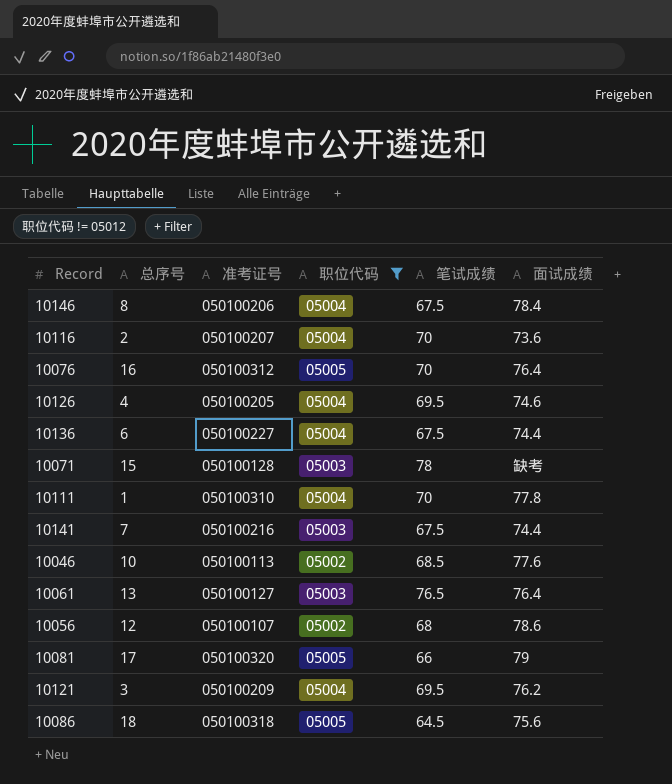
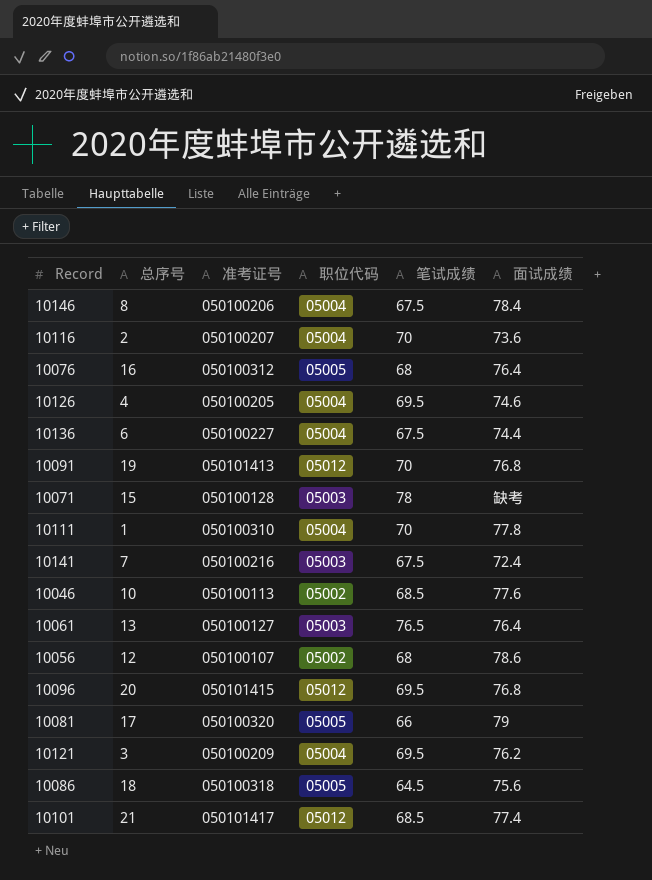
filter: 职位代码 != 05012 -> none
10076 | 笔试成绩: 70 -> 68
10141 | 面试成绩: 74.4 -> 72.4

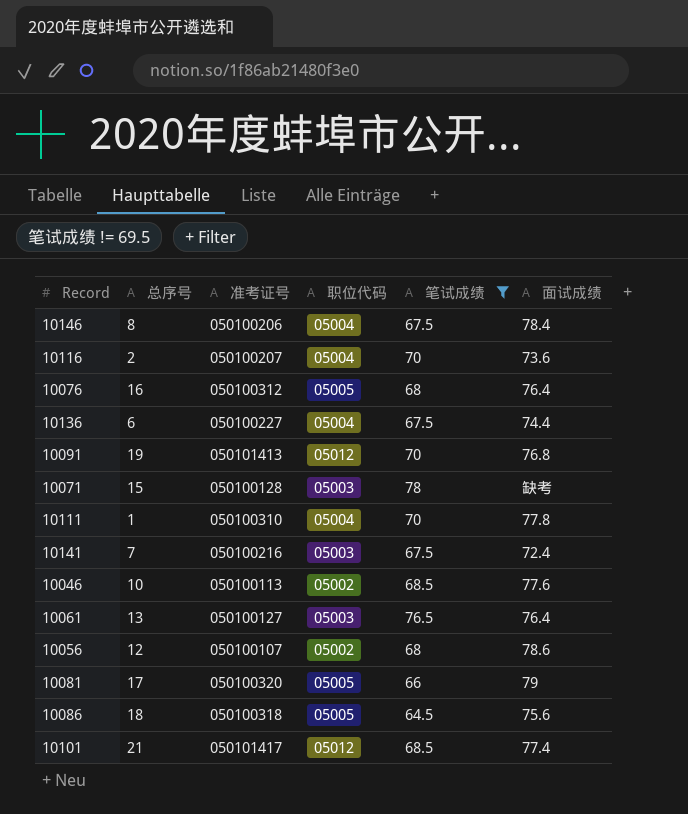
filter: none -> 笔试成绩 != 69.5

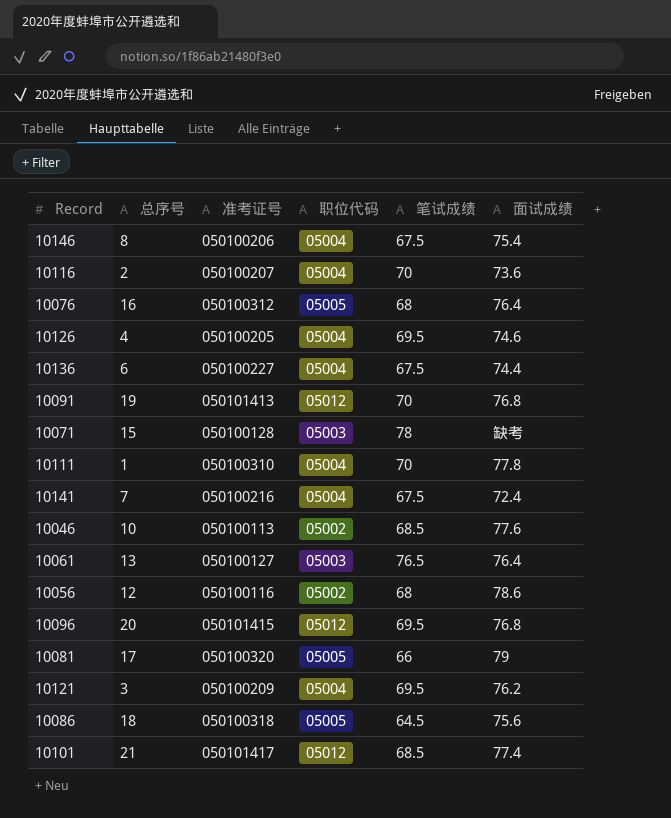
filter: 笔试成绩 != 69.5 -> none
10146 | 面试成绩: 78.4 -> 75.4
10141 | 职位代码: 05003 -> 05004
10056 | 准考证号: 050100107 -> 050100116

